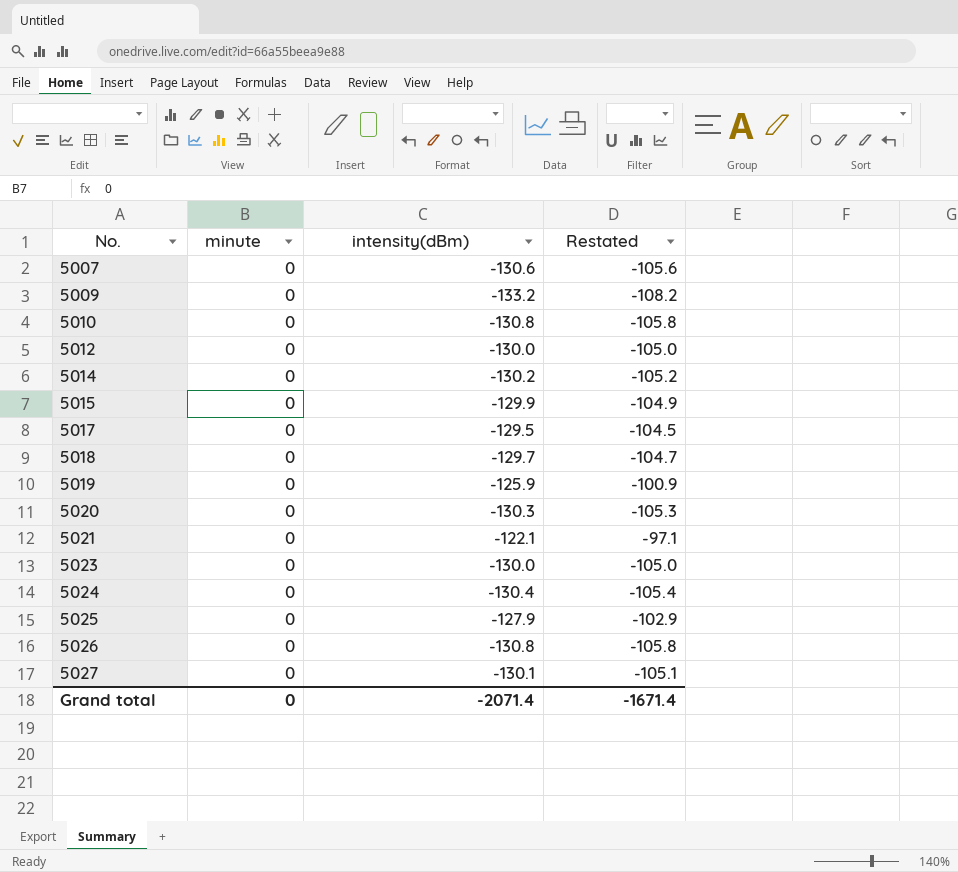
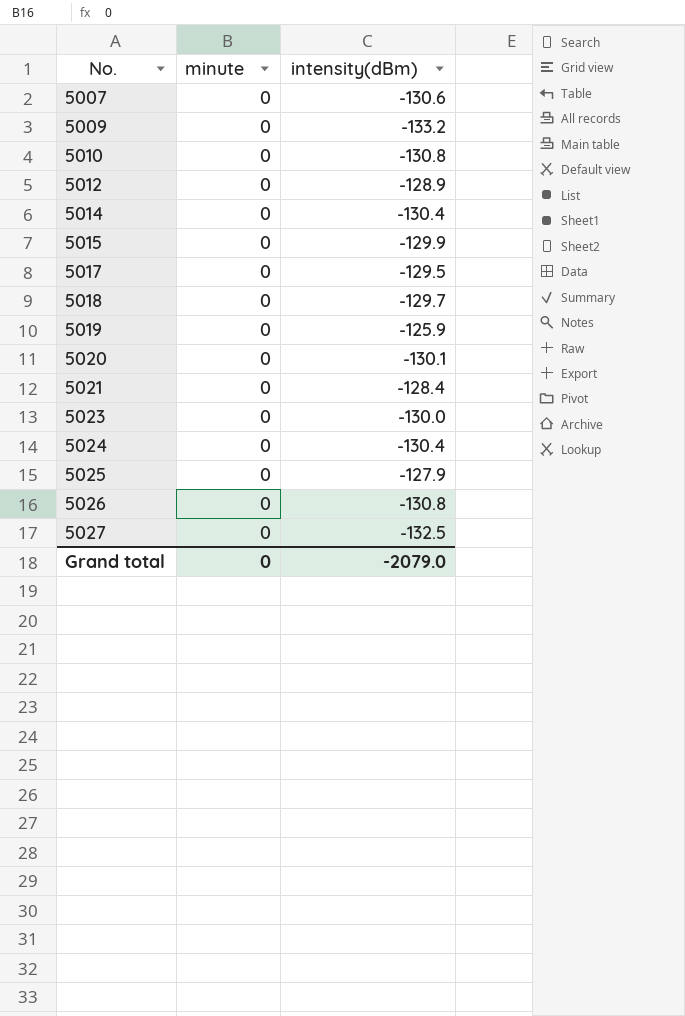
column Restated | formula: [intensity(dBm)] + 25 -> none
5012 | intensity(dBm): -130.0 -> -128.9
5014 | intensity(dBm): -130.2 -> -130.4
5020 | intensity(dBm): -130.3 -> -130.1
5021 | intensity(dBm): -122.1 -> -128.4
5027 | intensity(dBm): -130.1 -> -132.5
Grand total | intensity(dBm): -2071.4 -> -2079.0

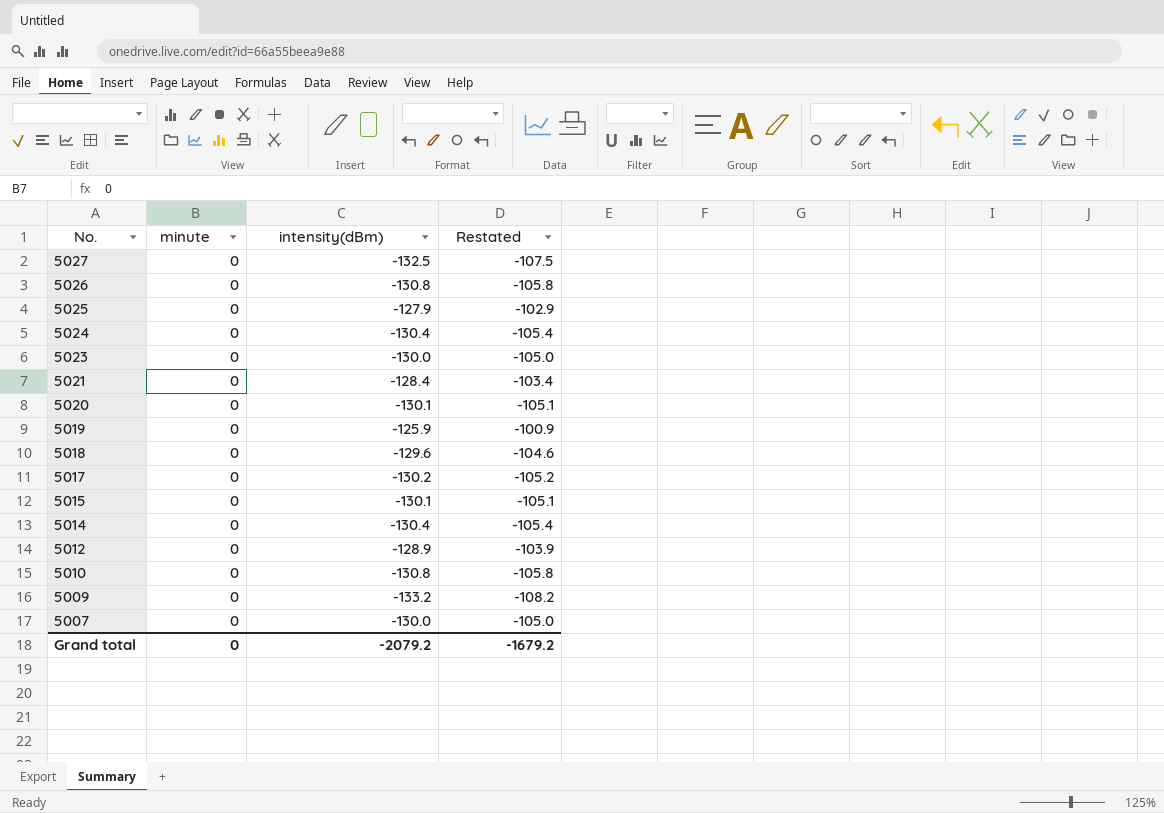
row order: No. ascending -> No. descending
column Restated | formula: none -> [intensity(dBm)] + 25
5018 | intensity(dBm): -129.7 -> -129.6
5017 | intensity(dBm): -129.5 -> -130.2
5015 | intensity(dBm): -129.9 -> -130.1
5007 | intensity(dBm): -130.6 -> -130.0
Grand total | intensity(dBm): -2079.0 -> -2079.2

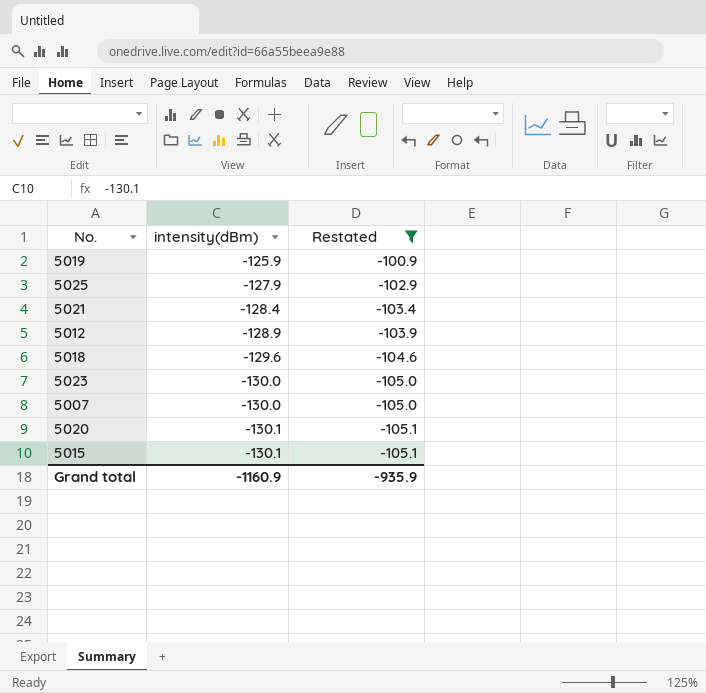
filter: none -> Restated >= -105.1
row order: No. descending -> intensity(dBm) descending
column minute | position: 2 -> none
Grand total | intensity(dBm): -2079.2 -> -1160.9
Grand total | Restated: -1679.2 -> -935.9

